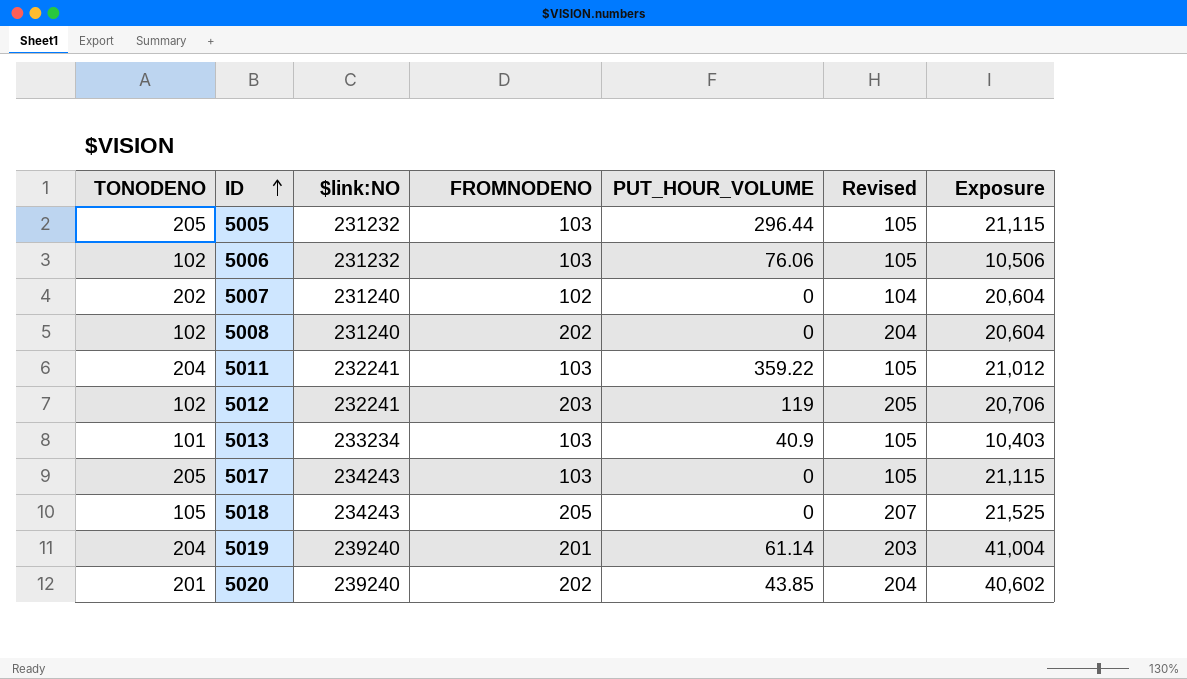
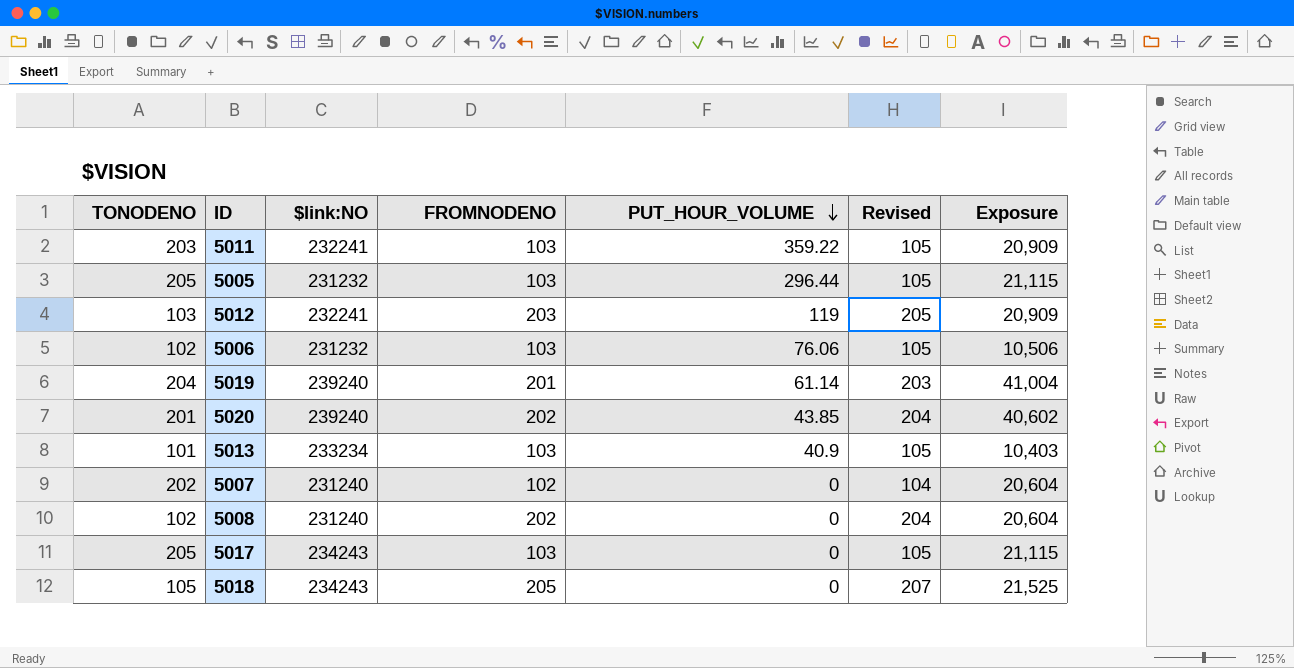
row order: ID ascending -> PUT_HOUR_VOLUME descending
5011 | TONODENO: 204 -> 203
5011 | Exposure: 21,012 -> 20,909
5012 | TONODENO: 102 -> 103
5012 | Exposure: 20,706 -> 20,909

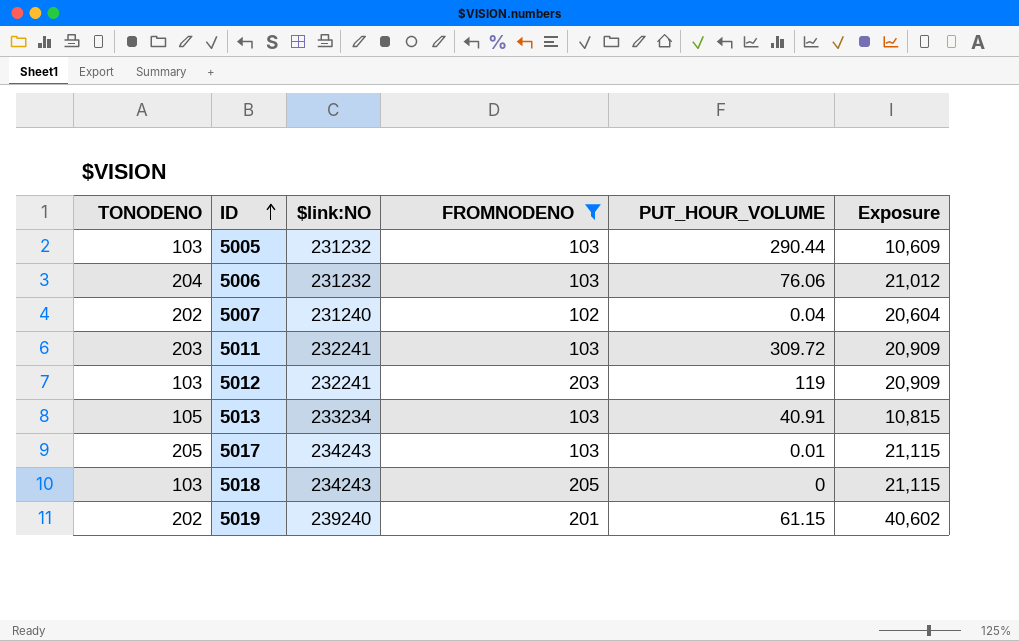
filter: none -> FROMNODENO != 202
row order: PUT_HOUR_VOLUME descending -> ID ascending
column Revised | formula: [FROMNODENO] + 2 -> none
5005 | TONODENO: 205 -> 103
5005 | PUT_HOUR_VOLUME: 296.44 -> 290.44
5005 | Exposure: 21,115 -> 10,609
5006 | TONODENO: 102 -> 204
5006 | Exposure: 10,506 -> 21,012
5007 | PUT_HOUR_VOLUME: 0 -> 0.04
5011 | PUT_HOUR_VOLUME: 359.22 -> 309.72
5013 | TONODENO: 101 -> 105
5013 | PUT_HOUR_VOLUME: 40.9 -> 40.91
5013 | Exposure: 10,403 -> 10,815
5017 | PUT_HOUR_VOLUME: 0 -> 0.01
5018 | TONODENO: 105 -> 103
5018 | Exposure: 21,525 -> 21,115
5019 | TONODENO: 204 -> 202
5019 | PUT_HOUR_VOLUME: 61.14 -> 61.15
5019 | Exposure: 41,004 -> 40,602

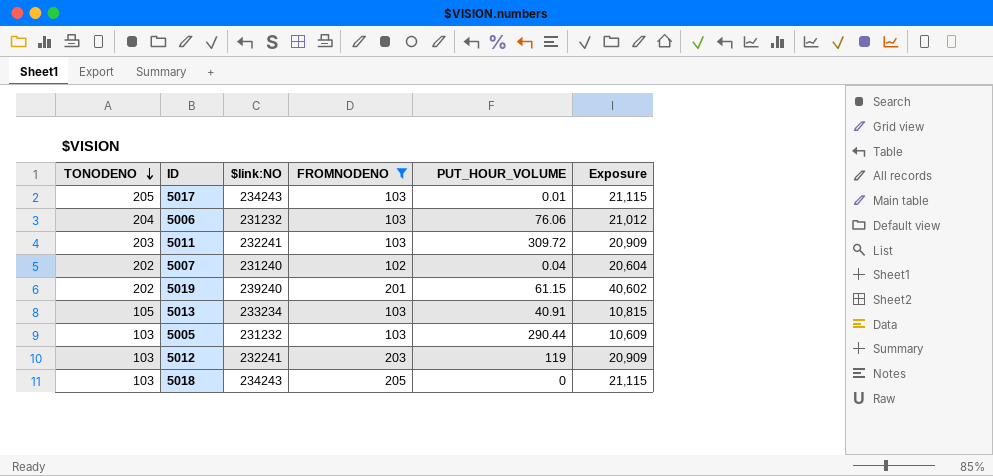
row order: ID ascending -> TONODENO descending

